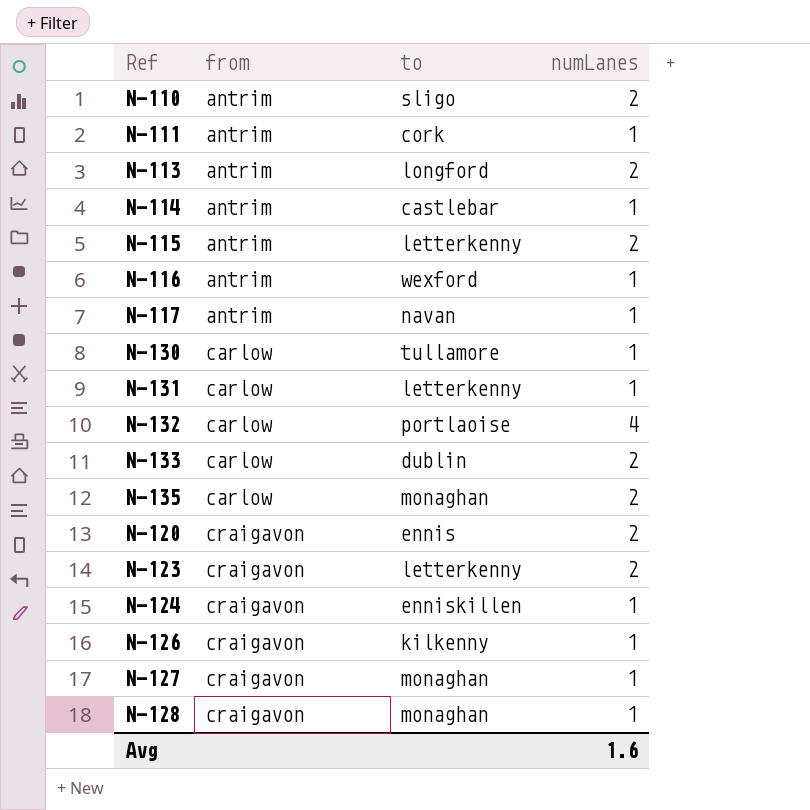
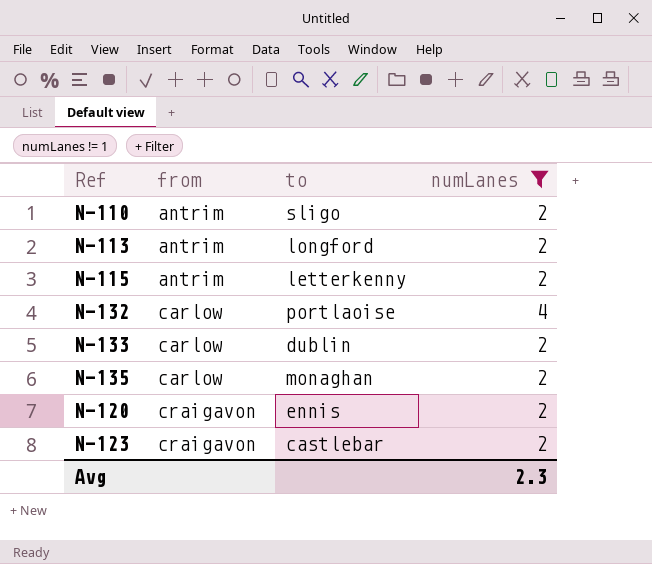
filter: none -> numLanes != 1
N-123 | to: letterkenny -> castlebar
Avg | numLanes: 1.6 -> 2.3

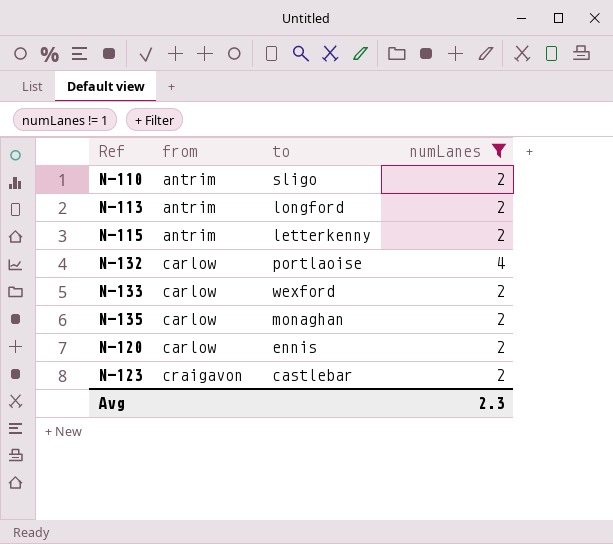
N-133 | to: dublin -> wexford
N-120 | from: craigavon -> carlow

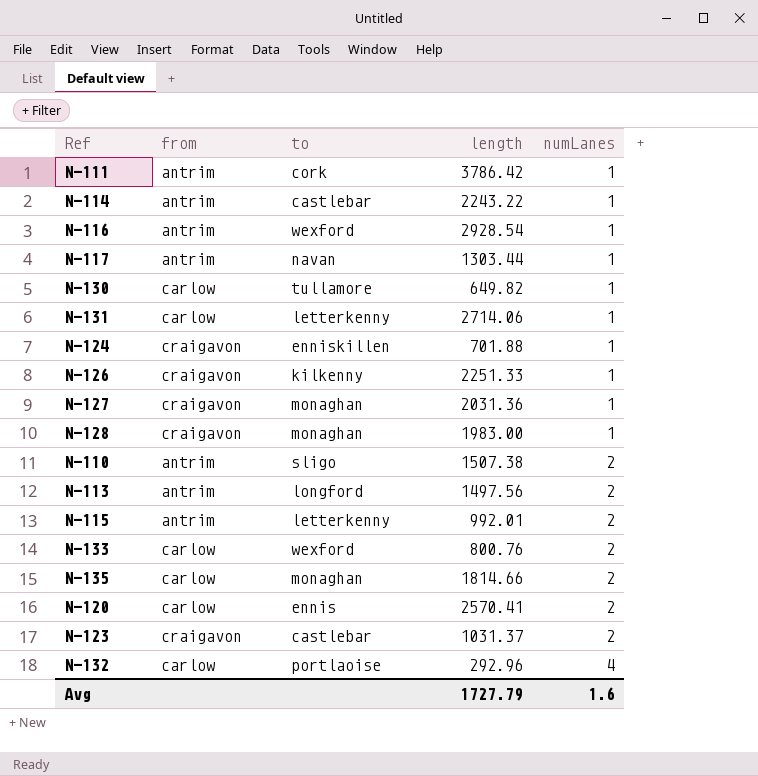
filter: numLanes != 1 -> none
row order: from ascending -> numLanes ascending
column length | position: none -> 4
Avg | numLanes: 2.3 -> 1.6

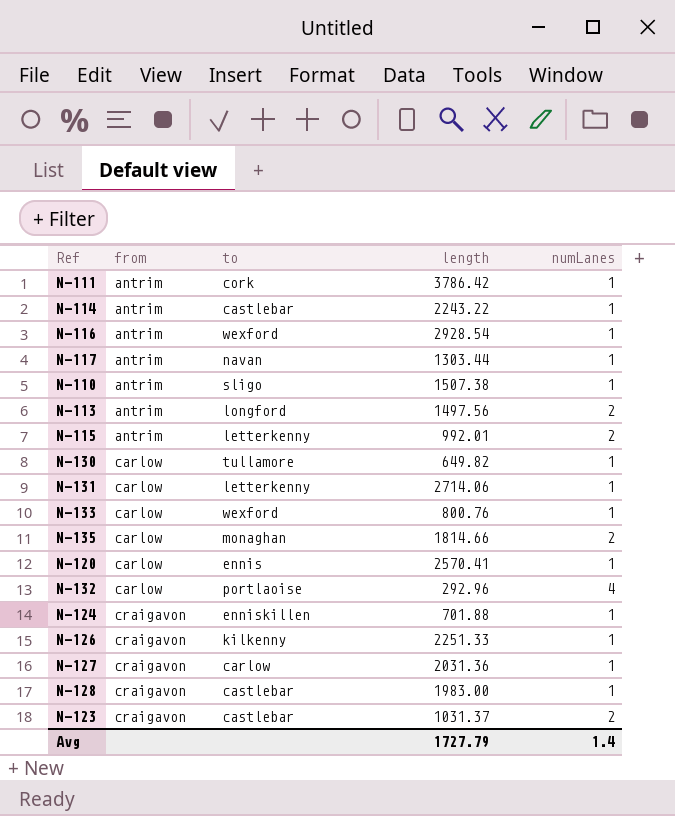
row order: numLanes ascending -> from ascending
N-110 | numLanes: 2 -> 1
N-133 | numLanes: 2 -> 1
N-120 | numLanes: 2 -> 1
N-127 | to: monaghan -> carlow
N-128 | to: monaghan -> castlebar
Avg | numLanes: 1.6 -> 1.4

